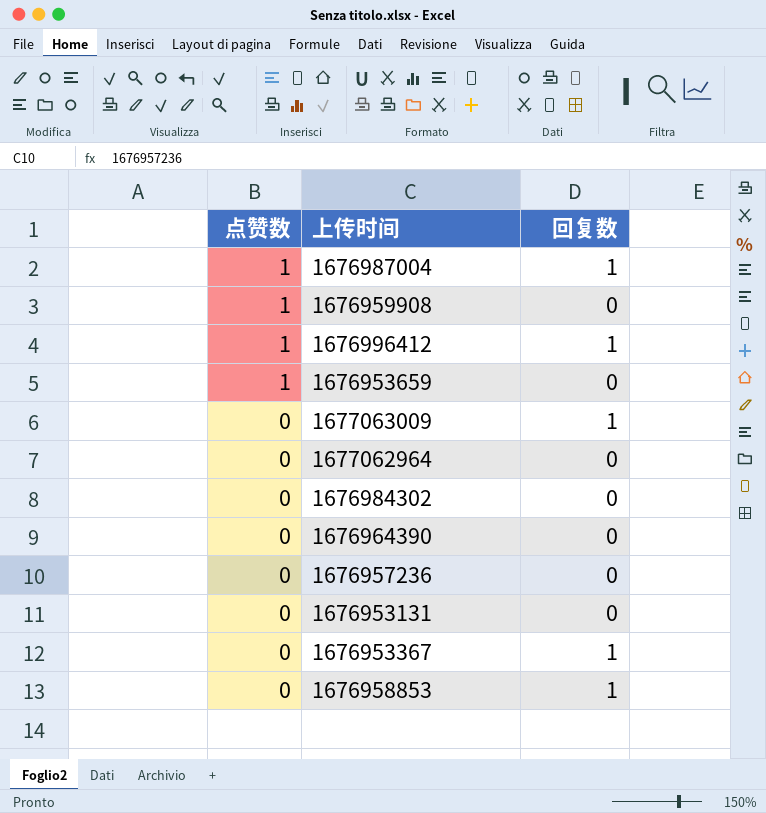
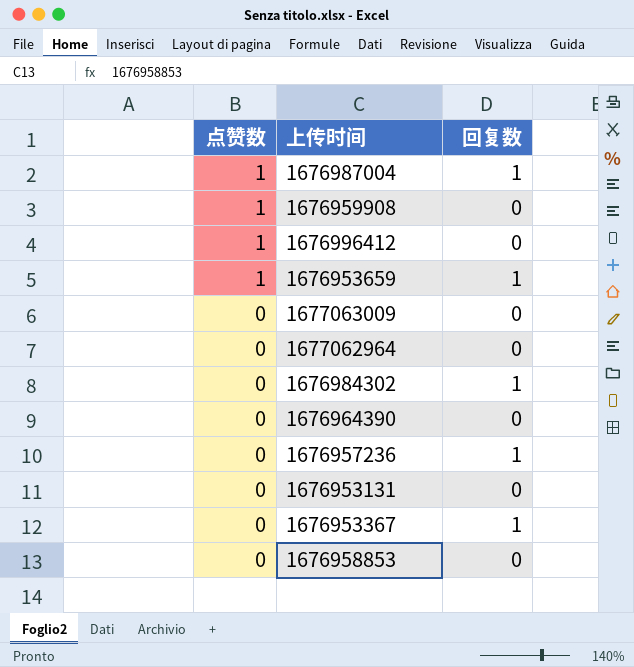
1676996412 | 回复数: 1 -> 0
1676953659 | 回复数: 0 -> 1
1677063009 | 回复数: 1 -> 0
1676984302 | 回复数: 0 -> 1
1676957236 | 回复数: 0 -> 1
1676958853 | 回复数: 1 -> 0

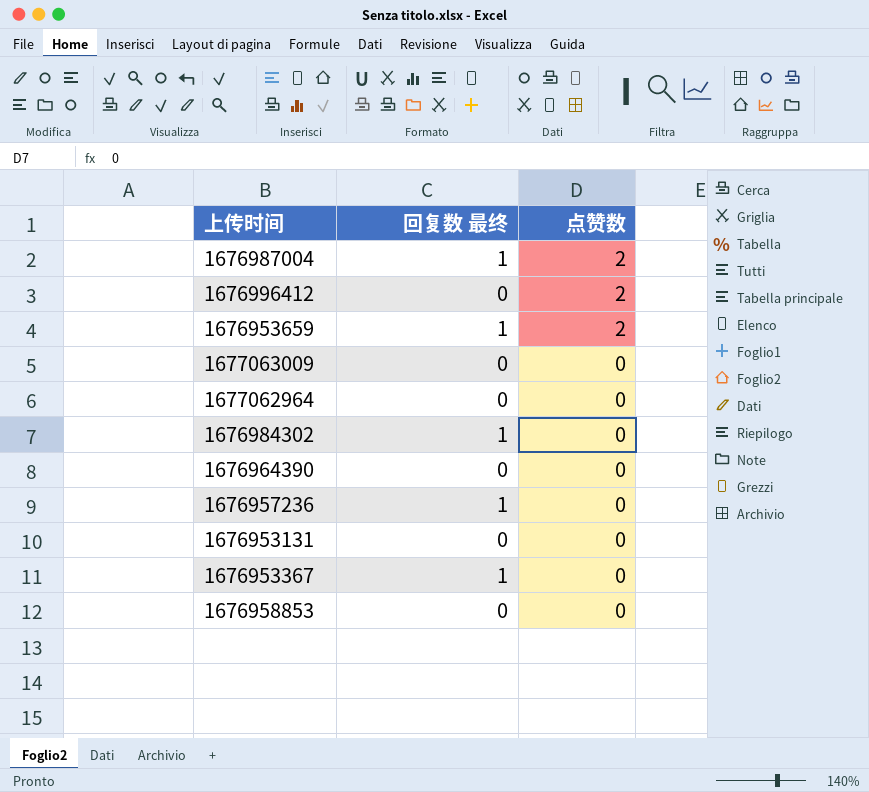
column name: 回复数 -> 回复数 最终
column 点赞数 | position: 1 -> 3
row 1676959908: 1 | 0 -> none
1676987004 | 点赞数: 1 -> 2
1676996412 | 点赞数: 1 -> 2
1676953659 | 点赞数: 1 -> 2

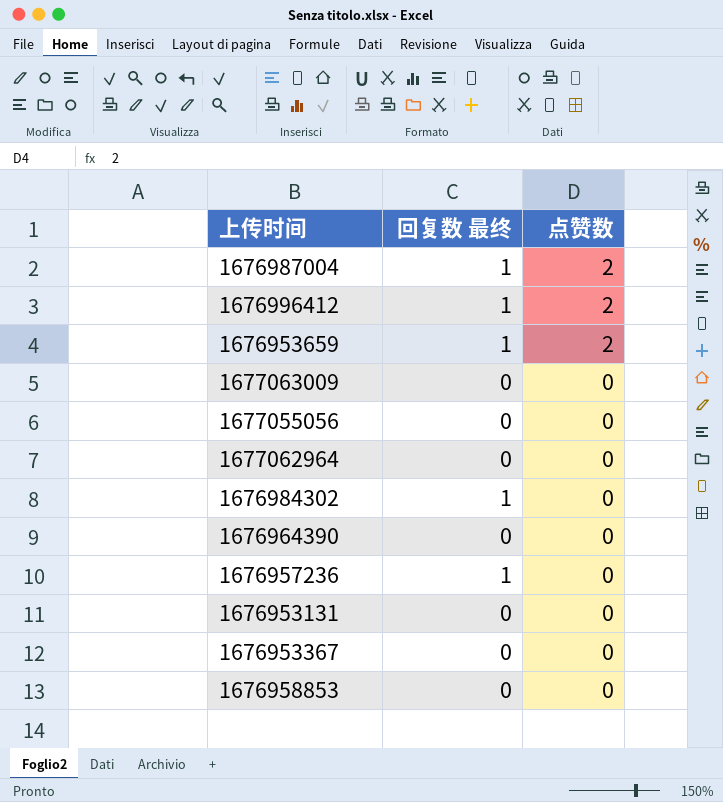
1676996412 | 回复数 最终: 0 -> 1
row 1677055056: none -> 0 | 0
1676953367 | 回复数 最终: 1 -> 0

